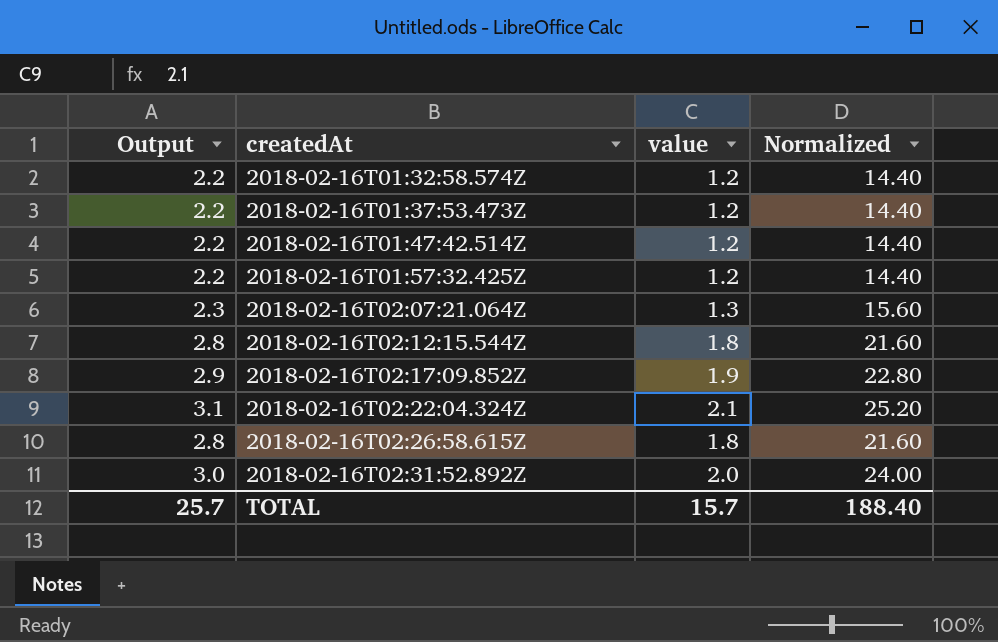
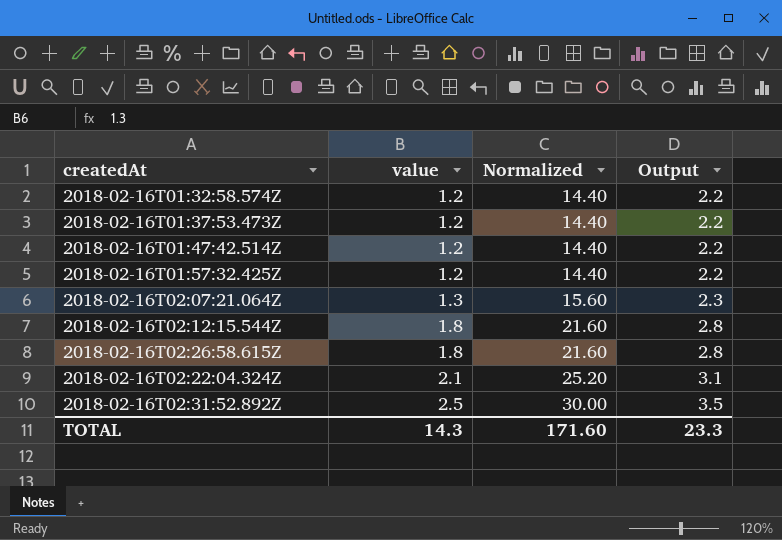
row order: createdAt ascending -> value ascending
column Output | position: 1 -> 4
row 2018-02-16T02:17:09.852Z: 2.9 | 1.9 | 22.80 -> none
2018-02-16T02:31:52.892Z | value: 2.0 -> 2.5
2018-02-16T02:31:52.892Z | Normalized: 24.00 -> 30.00
2018-02-16T02:31:52.892Z | Output: 3.0 -> 3.5
TOTAL | value: 15.7 -> 14.3
TOTAL | Normalized: 188.40 -> 171.60
TOTAL | Output: 25.7 -> 23.3

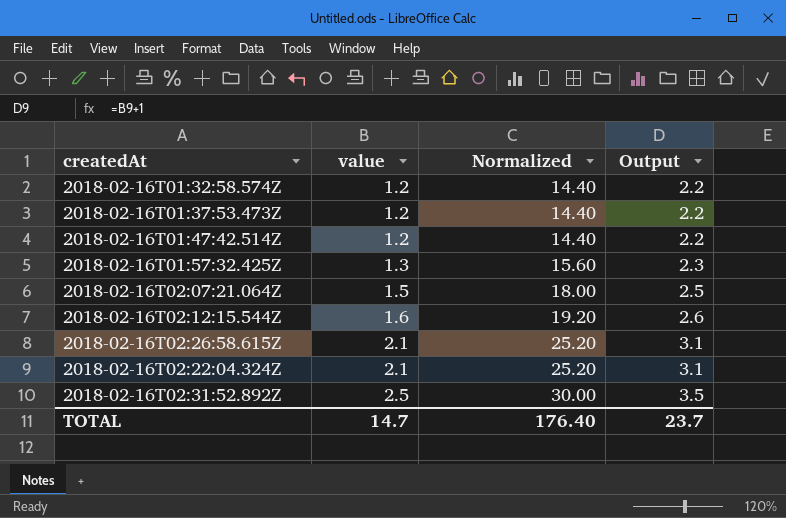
2018-02-16T01:57:32.425Z | value: 1.2 -> 1.3
2018-02-16T01:57:32.425Z | Normalized: 14.40 -> 15.60
2018-02-16T01:57:32.425Z | Output: 2.2 -> 2.3
2018-02-16T02:07:21.064Z | value: 1.3 -> 1.5
2018-02-16T02:07:21.064Z | Normalized: 15.60 -> 18.00
2018-02-16T02:07:21.064Z | Output: 2.3 -> 2.5
2018-02-16T02:12:15.544Z | value: 1.8 -> 1.6
2018-02-16T02:12:15.544Z | Normalized: 21.60 -> 19.20
2018-02-16T02:12:15.544Z | Output: 2.8 -> 2.6
2018-02-16T02:26:58.615Z | value: 1.8 -> 2.1
2018-02-16T02:26:58.615Z | Normalized: 21.60 -> 25.20
2018-02-16T02:26:58.615Z | Output: 2.8 -> 3.1
TOTAL | value: 14.3 -> 14.7
TOTAL | Normalized: 171.60 -> 176.40
TOTAL | Output: 23.3 -> 23.7

